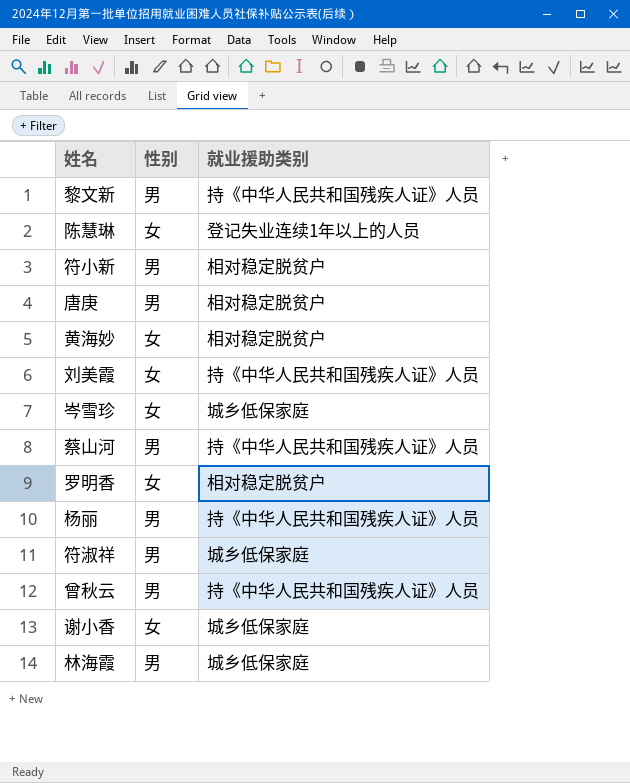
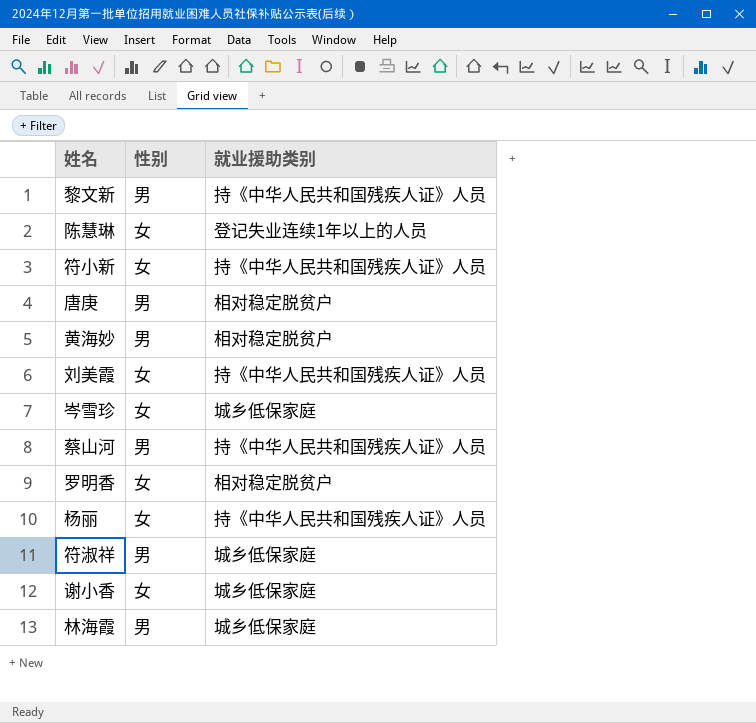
row 曾秋云: 男 | 持《中华人民共和国残疾人证》人员 -> none
符小新 | 性别: 男 -> 女
符小新 | 就业援助类别: 相对稳定脱贫户 -> 持《中华人民共和国残疾人证》人员
黄海妙 | 性别: 女 -> 男
杨丽 | 性别: 男 -> 女

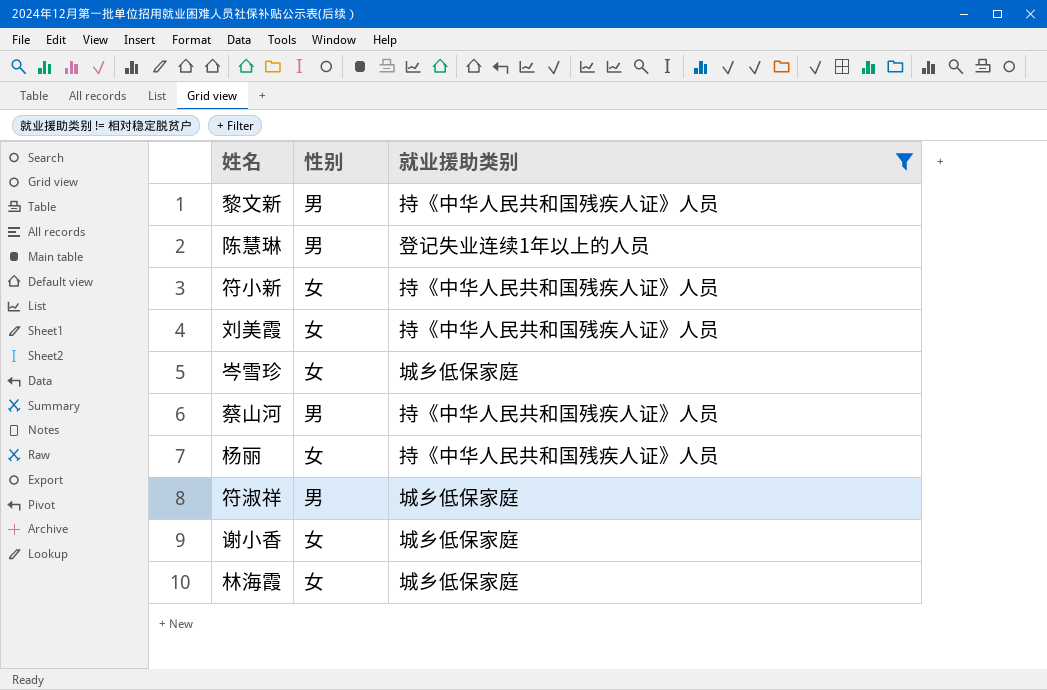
filter: none -> 就业援助类别 != 相对稳定脱贫户
陈慧琳 | 性别: 女 -> 男
林海霞 | 性别: 男 -> 女

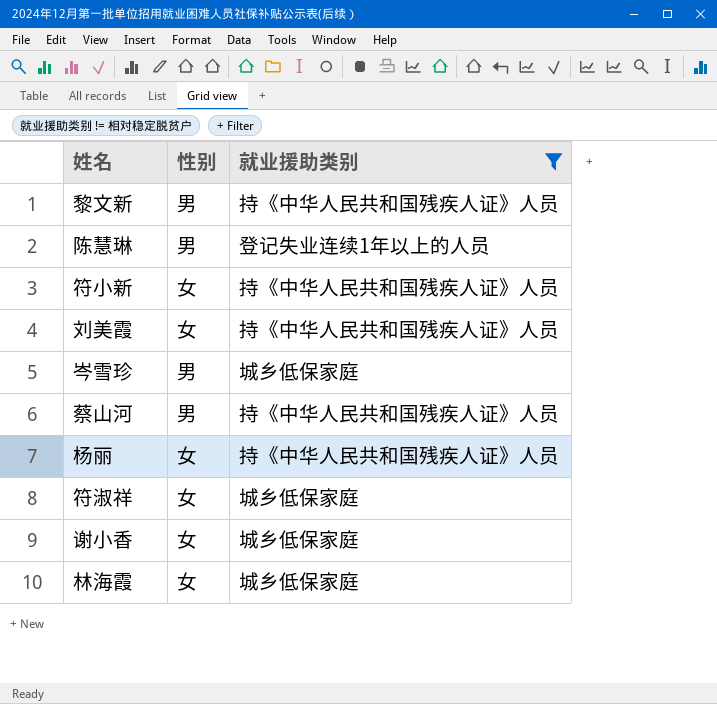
岑雪珍 | 性别: 女 -> 男
符淑祥 | 性别: 男 -> 女

